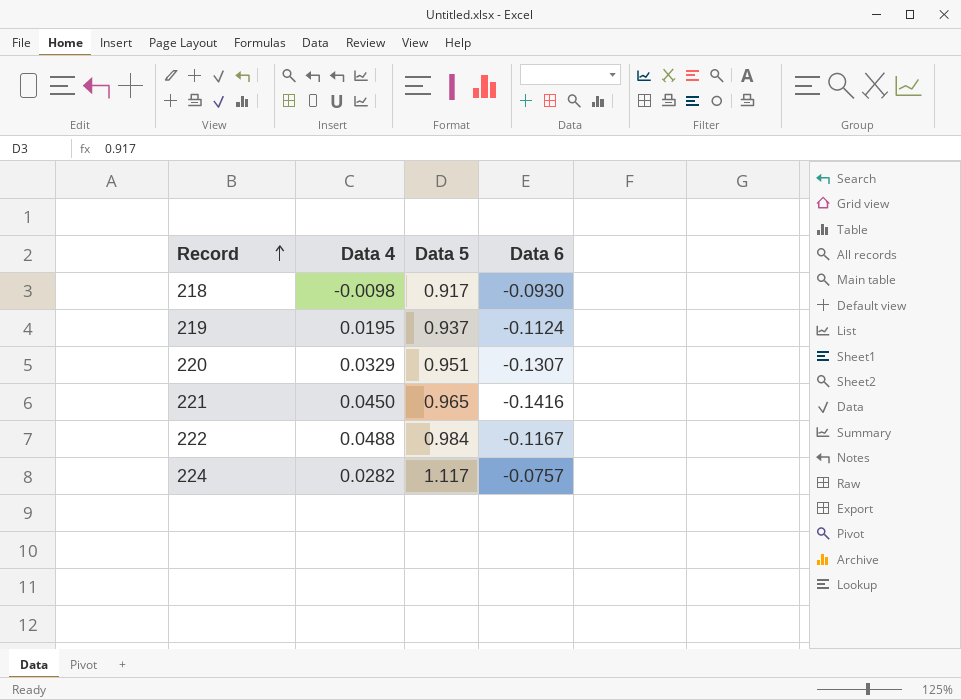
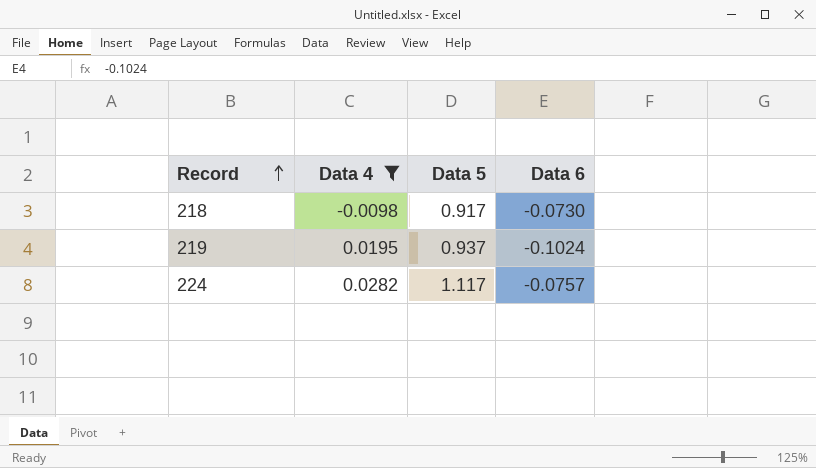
filter: none -> Data 4 <= 0.0282
218 | Data 6: -0.0930 -> -0.0730
219 | Data 6: -0.1124 -> -0.1024

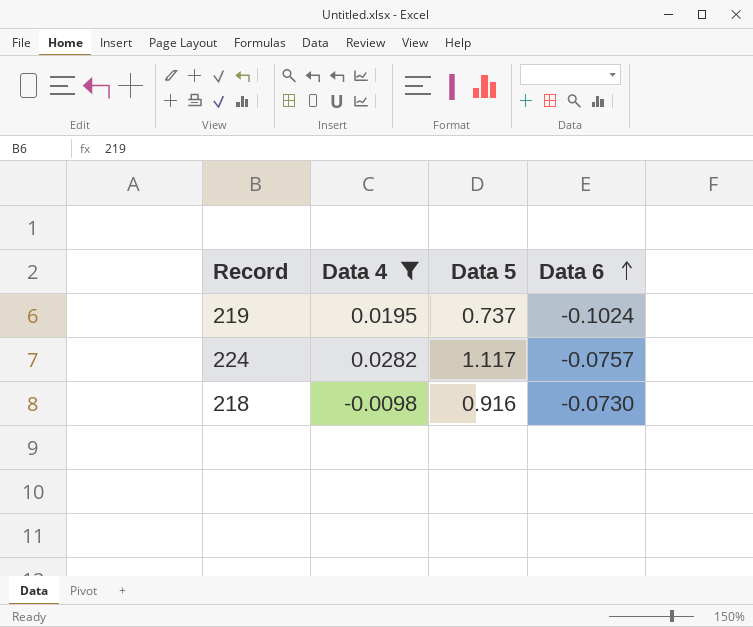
row order: Record ascending -> Data 6 ascending
219 | Data 5: 0.937 -> 0.737
218 | Data 5: 0.917 -> 0.916

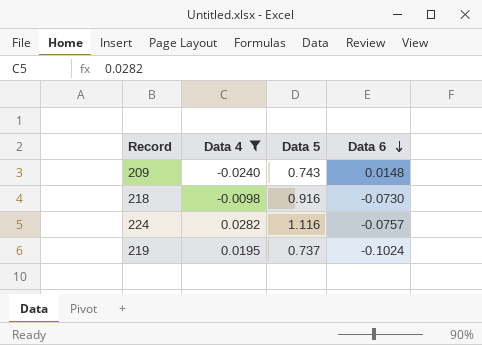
row order: Data 6 ascending -> Data 6 descending
row 209: none -> -0.0240 | 0.743 | 0.0148
224 | Data 5: 1.117 -> 1.116

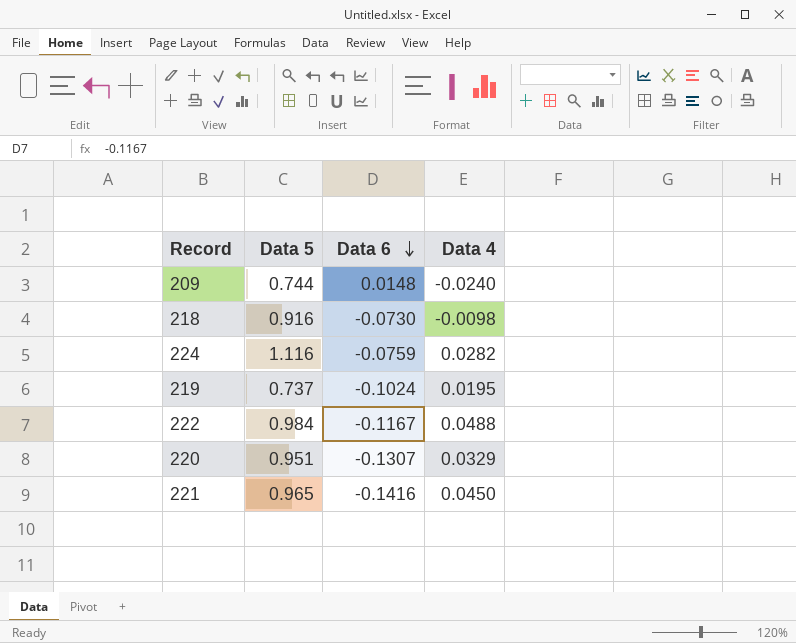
filter: Data 4 <= 0.0282 -> none
column Data 4 | position: 2 -> 4
209 | Data 5: 0.743 -> 0.744
224 | Data 6: -0.0757 -> -0.0759

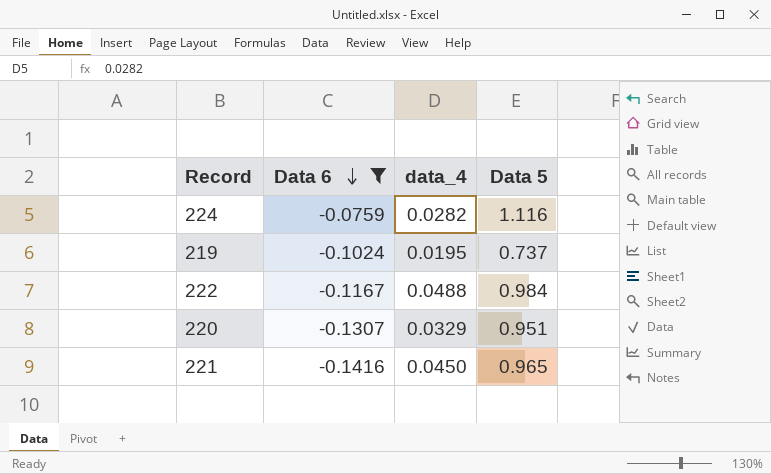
filter: none -> Data 6 <= -0.0759
column name: Data 4 -> data_4
column Data 5 | position: 2 -> 4

